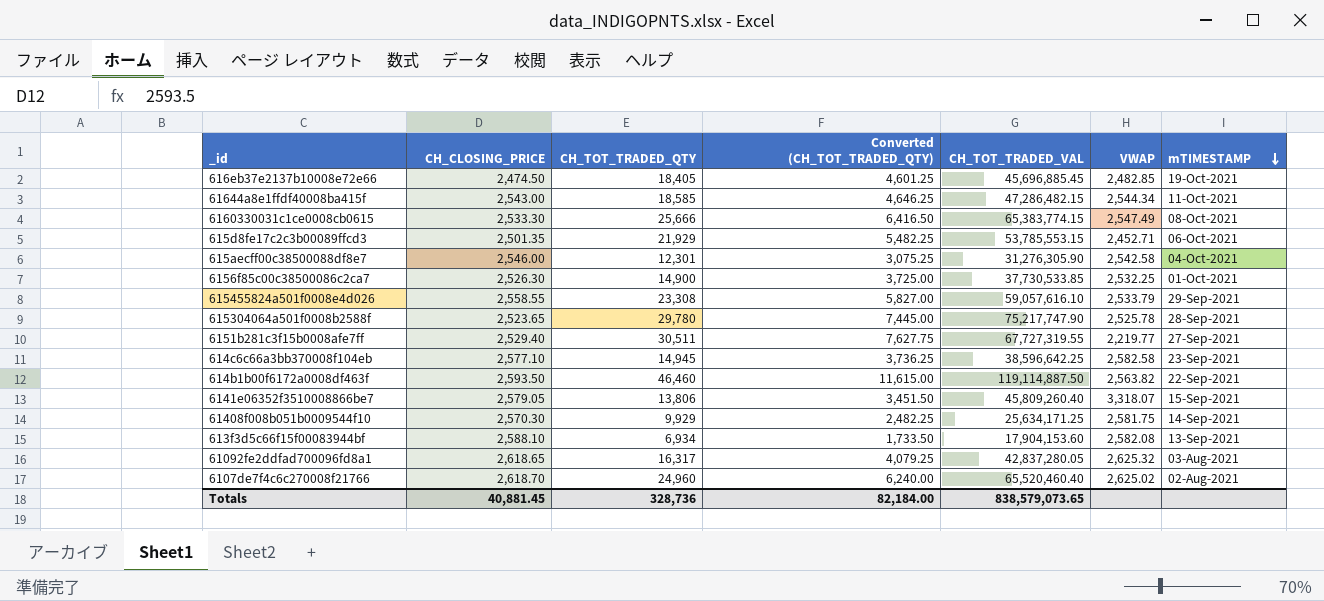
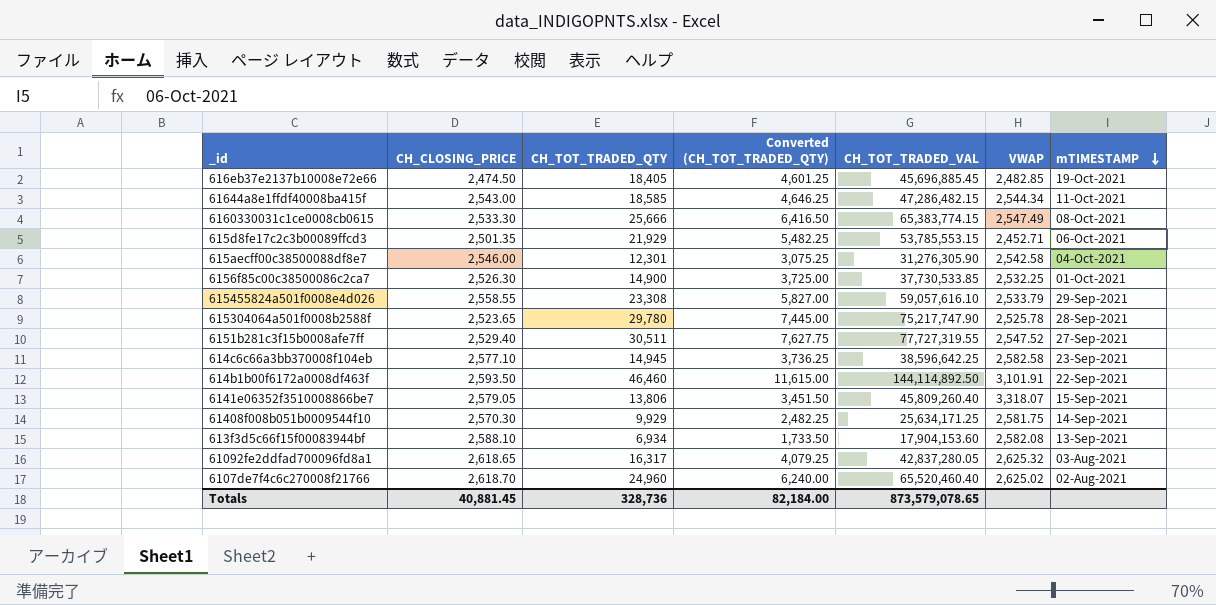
6151b281c3f15b0008afe7ff | CH_TOT_TRADED_VAL: 67,727,319.55 -> 77,727,319.55
6151b281c3f15b0008afe7ff | VWAP: 2,219.77 -> 2,547.52
614b1b00f6172a0008df463f | CH_TOT_TRADED_VAL: 119,114,887.50 -> 144,114,892.50
614b1b00f6172a0008df463f | VWAP: 2,563.82 -> 3,101.91
Totals | CH_TOT_TRADED_VAL: 838,579,073.65 -> 873,579,078.65

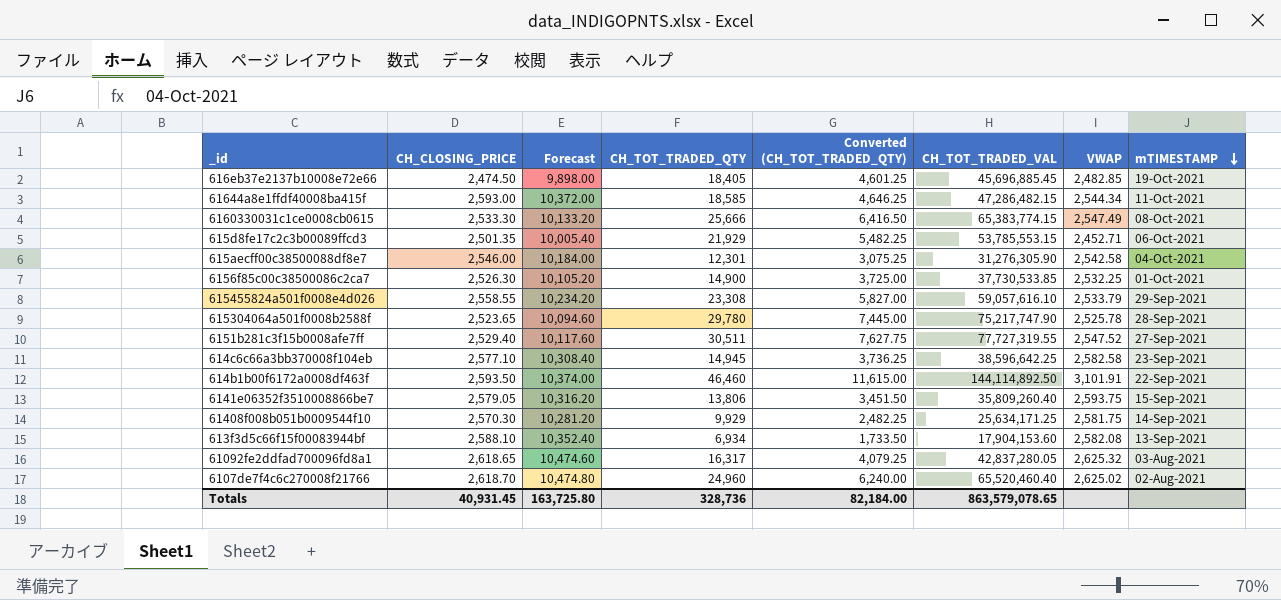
column Forecast | formula: none -> [CH_CLOSING_PRICE] * 4
61644a8e1ffdf40008ba415f | CH_CLOSING_PRICE: 2,543.00 -> 2,593.00
6141e06352f3510008866be7 | CH_TOT_TRADED_VAL: 45,809,260.40 -> 35,809,260.40
6141e06352f3510008866be7 | VWAP: 3,318.07 -> 2,593.75
Totals | CH_CLOSING_PRICE: 40,881.45 -> 40,931.45
Totals | CH_TOT_TRADED_VAL: 873,579,078.65 -> 863,579,078.65

